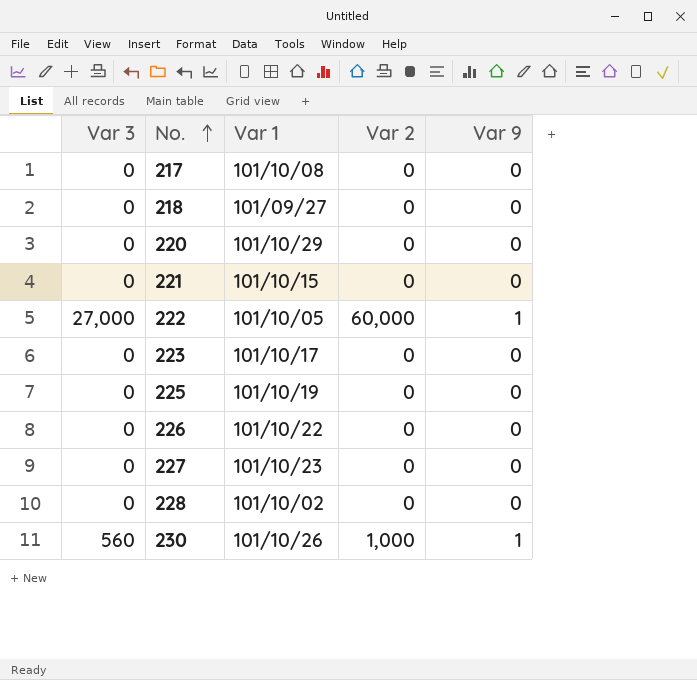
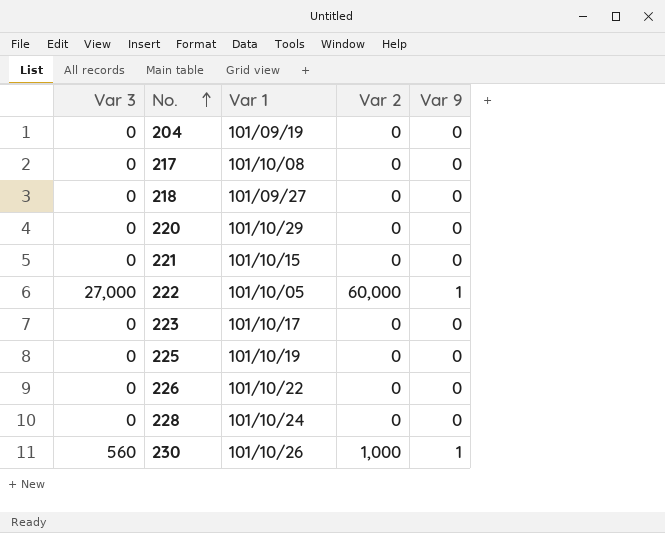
row 227: 0 | 101/10/23 | 0 | 0 -> none
row 204: none -> 0 | 101/09/19 | 0 | 0
228 | Var 1: 101/10/02 -> 101/10/24

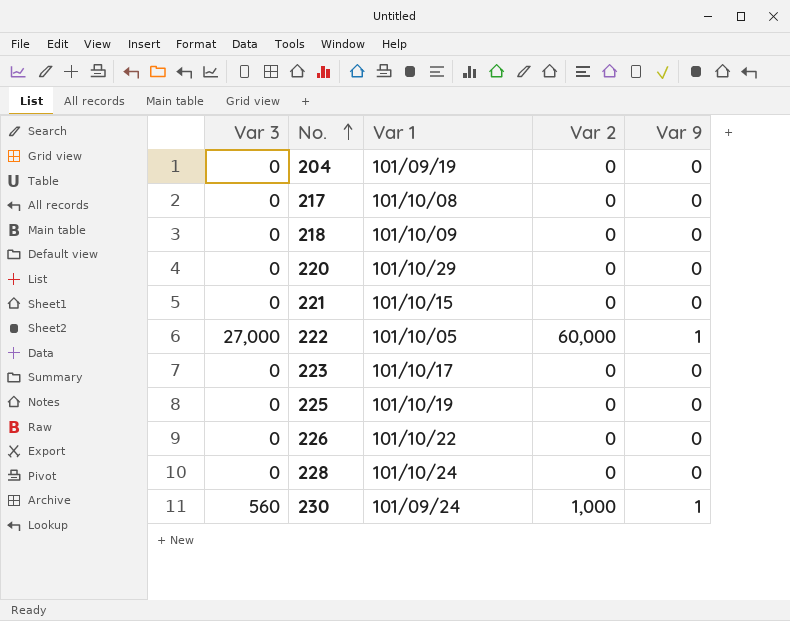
218 | Var 1: 101/09/27 -> 101/10/09
230 | Var 1: 101/10/26 -> 101/09/24

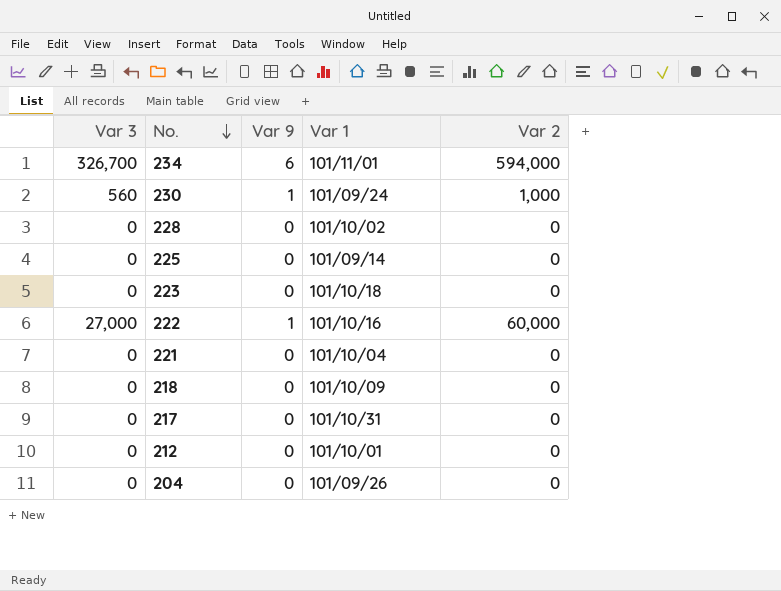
row order: No. ascending -> No. descending
column Var 9 | position: 5 -> 3
row 220: 0 | 101/10/29 | 0 | 0 -> none
row 226: 0 | 101/10/22 | 0 | 0 -> none
row 234: none -> 326,700 | 6 | 101/11/01 | 594,000
228 | Var 1: 101/10/24 -> 101/10/02
225 | Var 1: 101/10/19 -> 101/09/14
223 | Var 1: 101/10/17 -> 101/10/18
222 | Var 1: 101/10/05 -> 101/10/16
221 | Var 1: 101/10/15 -> 101/10/04
217 | Var 1: 101/10/08 -> 101/10/31
row 212: none -> 0 | 0 | 101/10/01 | 0
204 | Var 1: 101/09/19 -> 101/09/26

